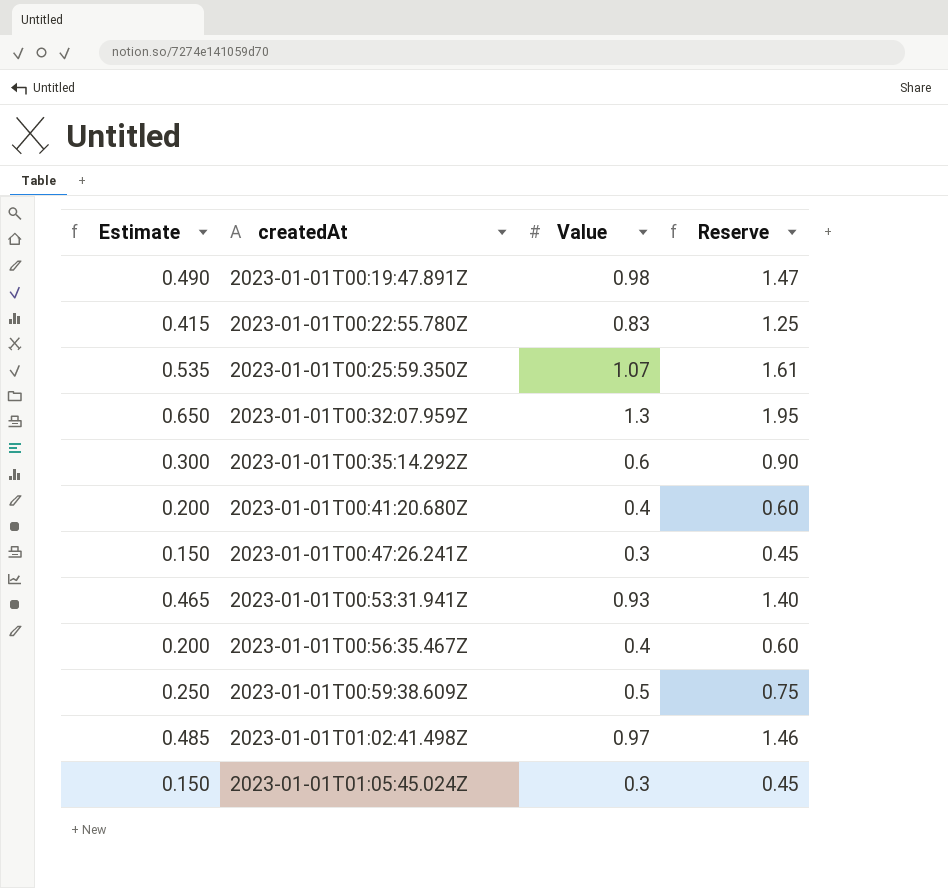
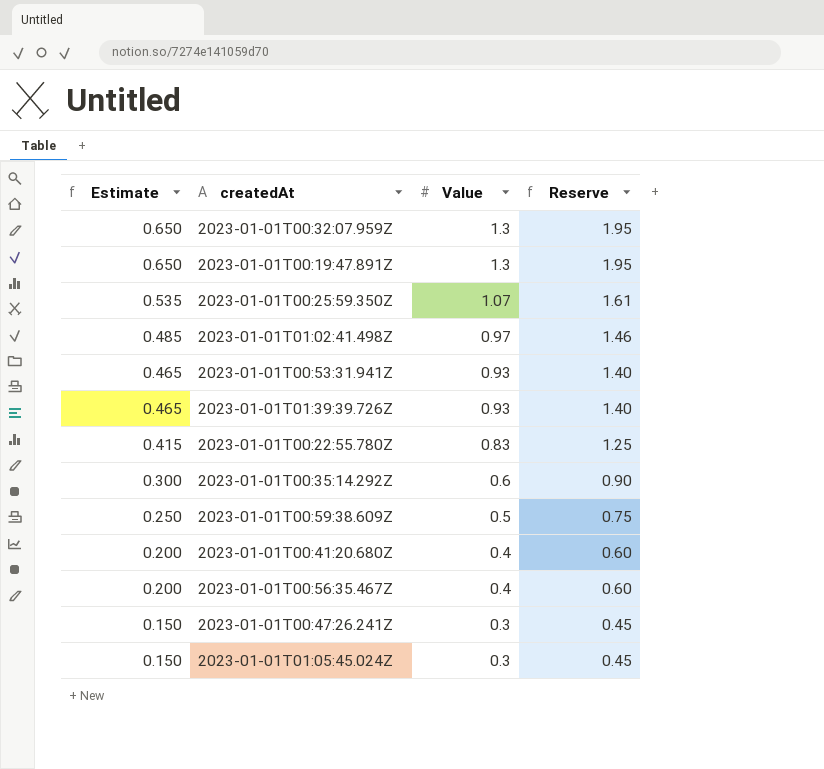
row order: createdAt ascending -> Estimate descending
2023-01-01T00:19:47.891Z | Estimate: 0.490 -> 0.650
2023-01-01T00:19:47.891Z | Value: 0.98 -> 1.3
2023-01-01T00:19:47.891Z | Reserve: 1.47 -> 1.95
row 2023-01-01T01:39:39.726Z: none -> 0.465 | 0.93 | 1.40

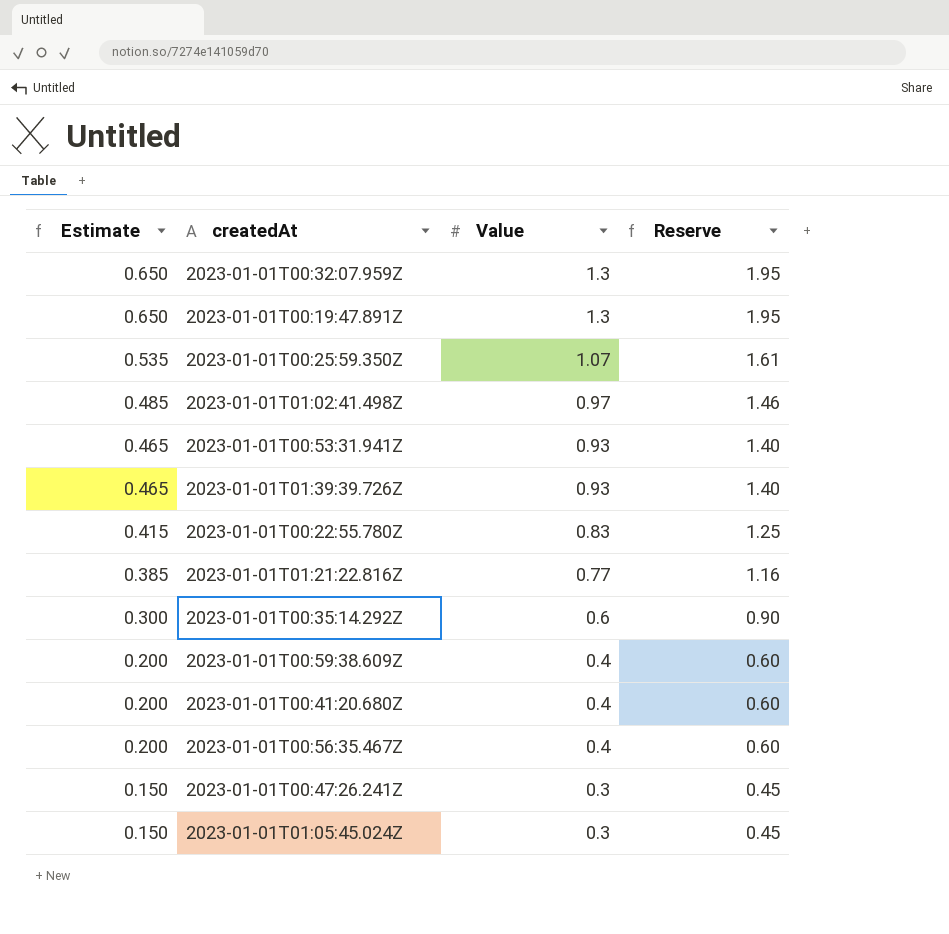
row 2023-01-01T01:21:22.816Z: none -> 0.385 | 0.77 | 1.16
2023-01-01T00:59:38.609Z | Estimate: 0.250 -> 0.200
2023-01-01T00:59:38.609Z | Value: 0.5 -> 0.4
2023-01-01T00:59:38.609Z | Reserve: 0.75 -> 0.60

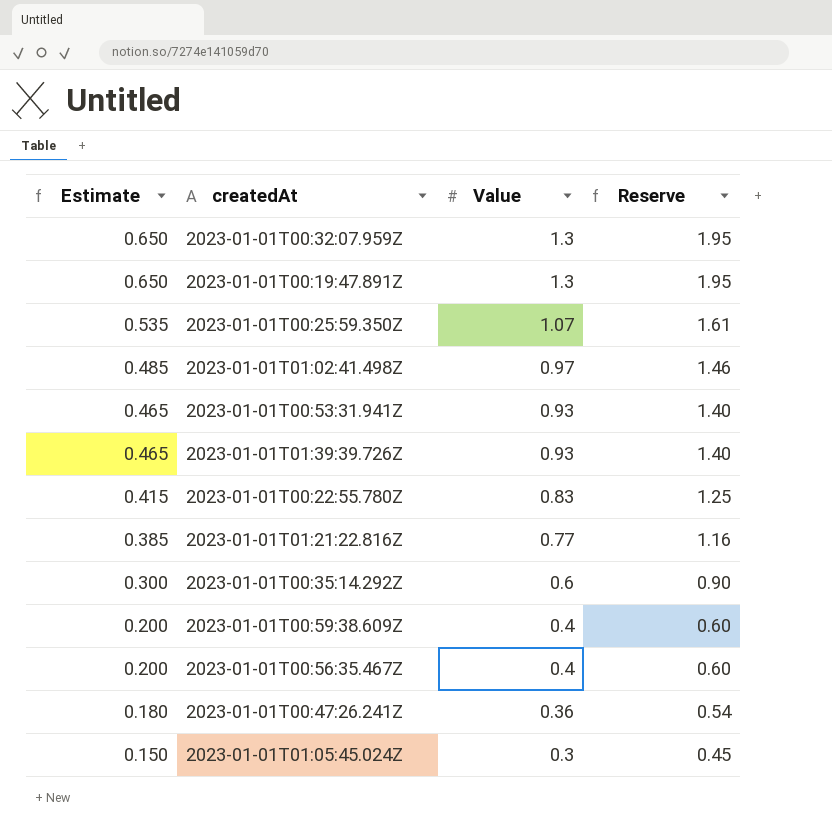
row 2023-01-01T00:41:20.680Z: 0.200 | 0.4 | 0.60 -> none
2023-01-01T00:47:26.241Z | Estimate: 0.150 -> 0.180
2023-01-01T00:47:26.241Z | Value: 0.3 -> 0.36
2023-01-01T00:47:26.241Z | Reserve: 0.45 -> 0.54

